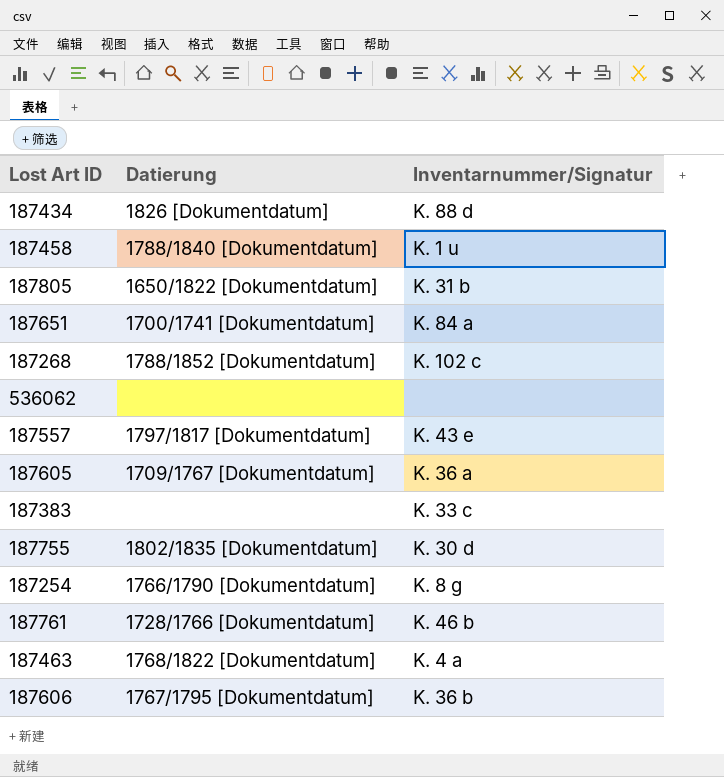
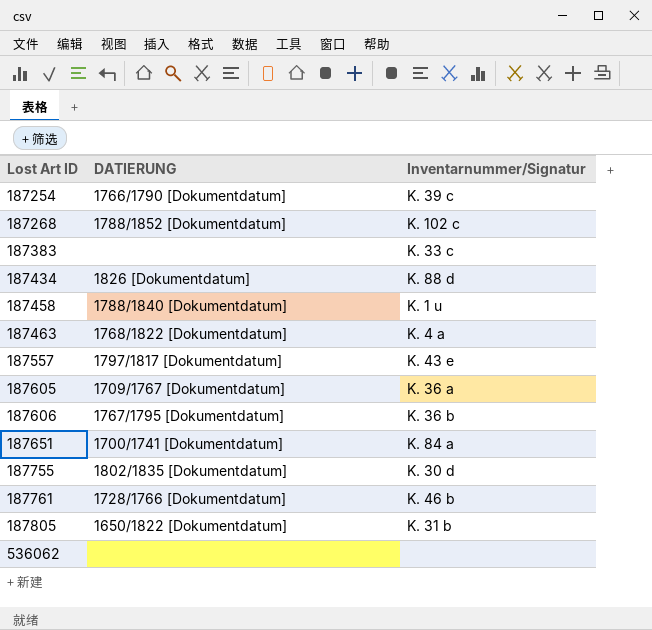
row order: none -> Lost Art ID ascending
column name: Datierung -> DATIERUNG
187254 | Inventarnummer/Signatur: K. 8 g -> K. 39 c

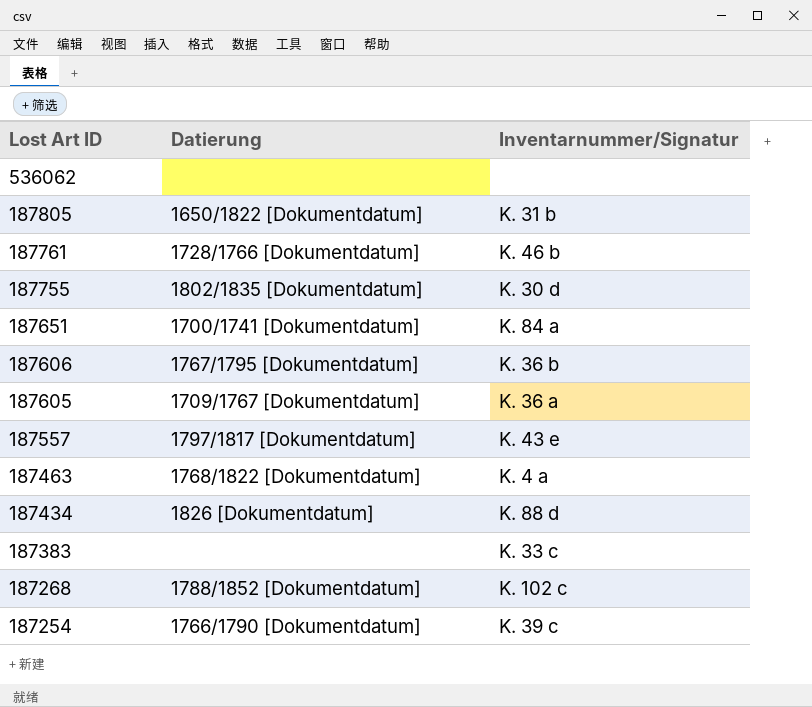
row order: Lost Art ID ascending -> Lost Art ID descending
column name: DATIERUNG -> Datierung
row 187458: 1788/1840 [Dokumentdatum] | K. 1 u -> none

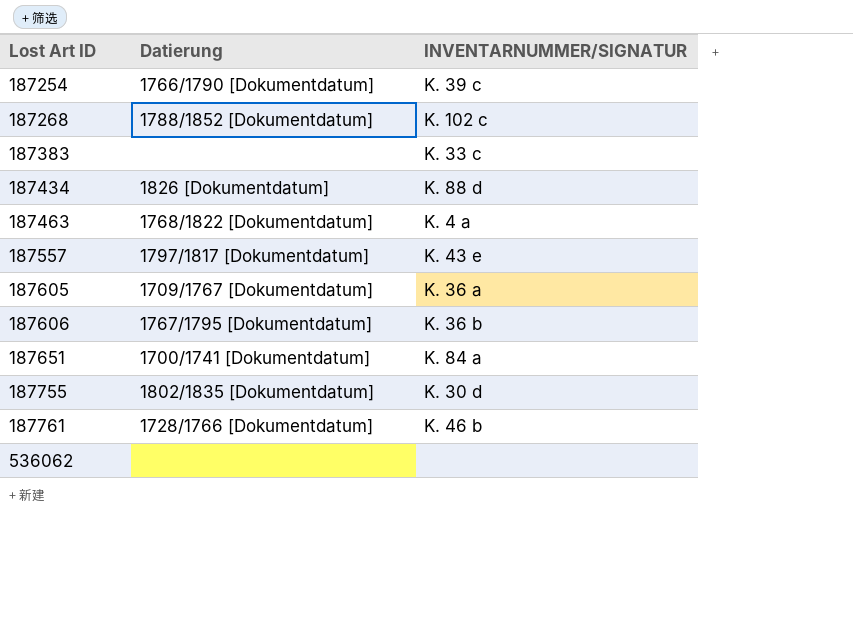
row order: Lost Art ID descending -> Lost Art ID ascending
column name: Inventarnummer/Signatur -> INVENTARNUMMER/SIGNATUR
row 187805: 1650/1822 [Dokumentdatum] | K. 31 b -> none

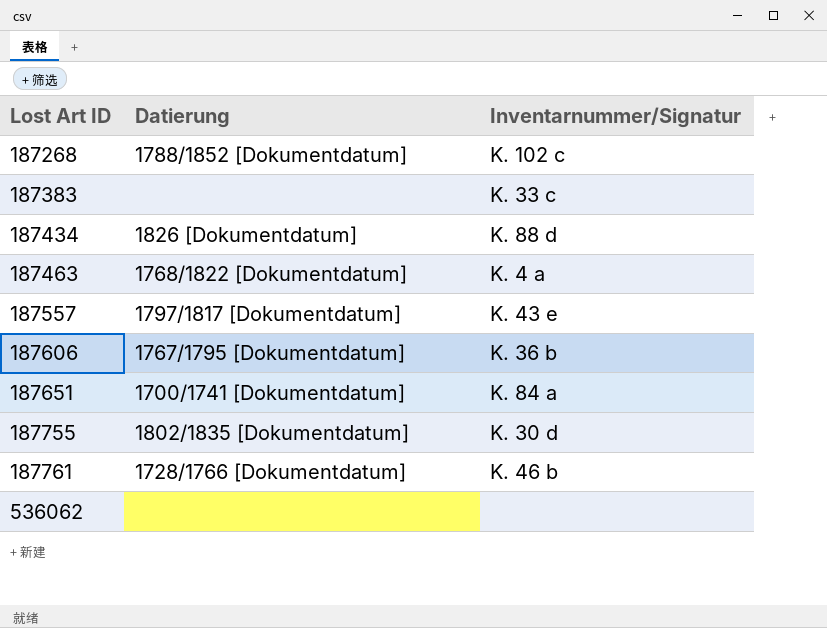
column name: INVENTARNUMMER/SIGNATUR -> Inventarnummer/Signatur
row 187254: 1766/1790 [Dokumentdatum] | K. 39 c -> none
row 187605: 1709/1767 [Dokumentdatum] | K. 36 a -> none

